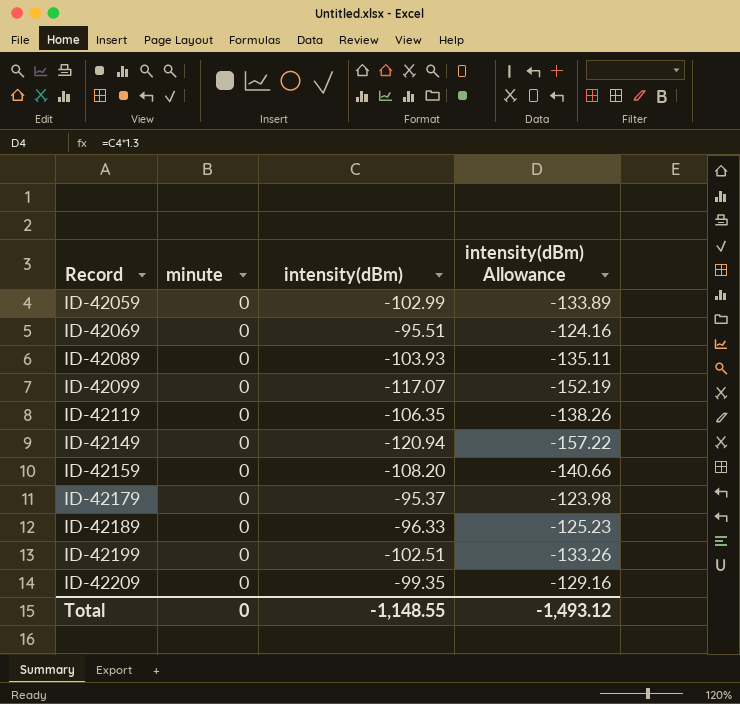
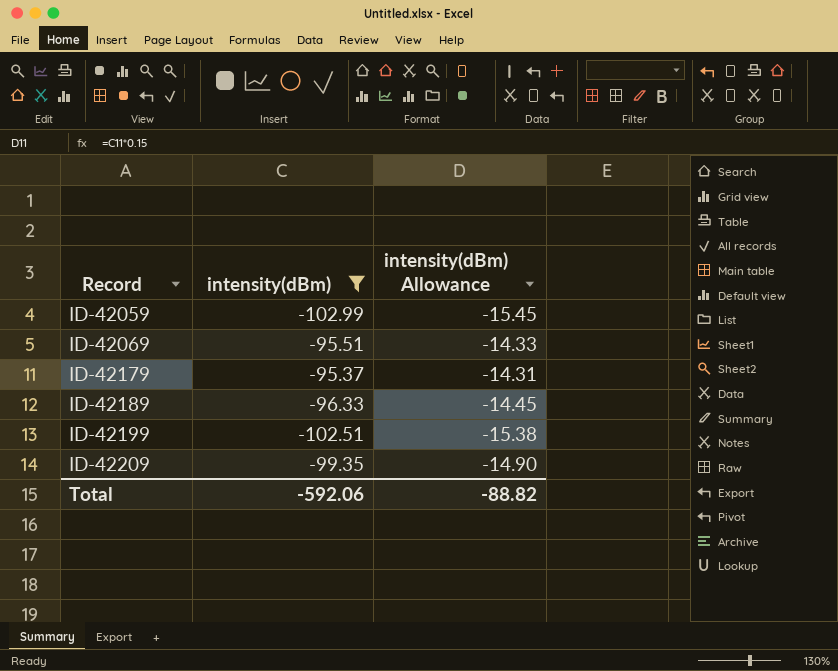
filter: none -> intensity(dBm) >= -102.99
column minute | position: 2 -> none
column intensity(dBm) Allowance | formula: [intensity(dBm)] * 1.3 -> [intensity(dBm)] * 0.15
Total | intensity(dBm): -1,148.55 -> -592.06
Total | intensity(dBm) Allowance: -1,493.12 -> -88.82

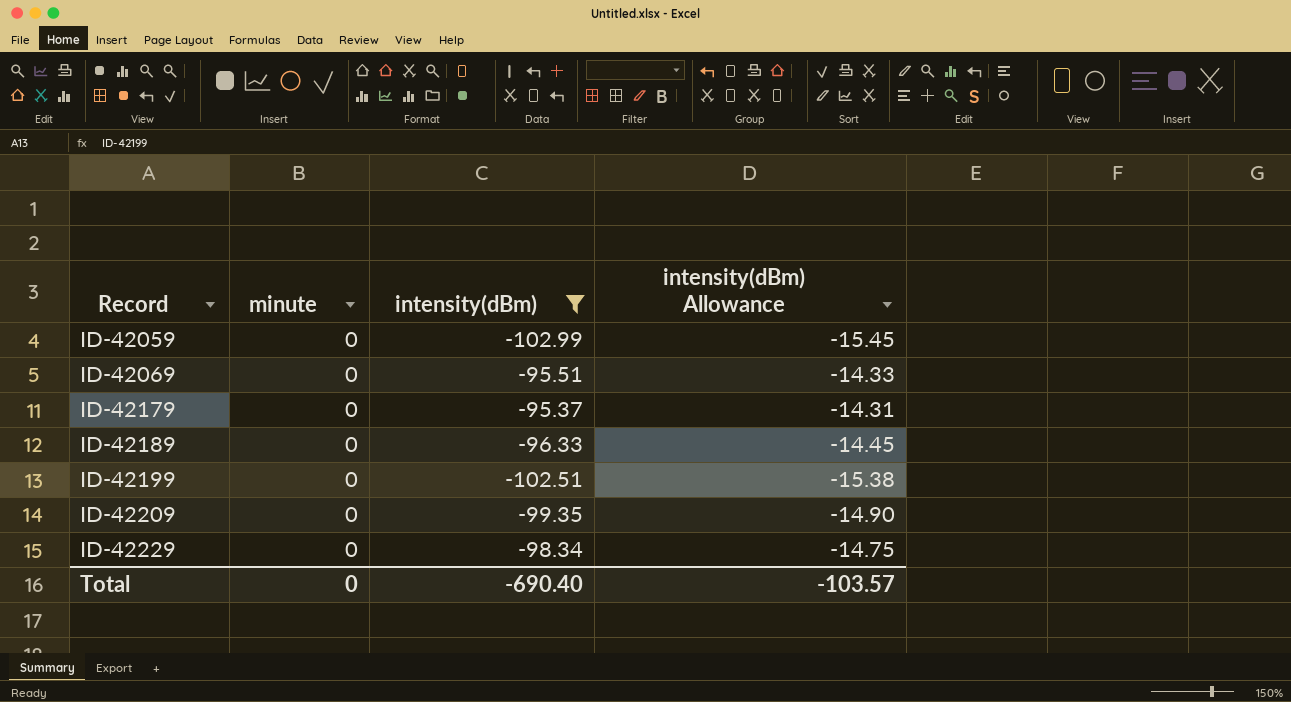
column minute | position: none -> 2
row ID-42229: none -> 0 | -98.34 | -14.75
Total | intensity(dBm): -592.06 -> -690.40
Total | intensity(dBm) Allowance: -88.82 -> -103.57

